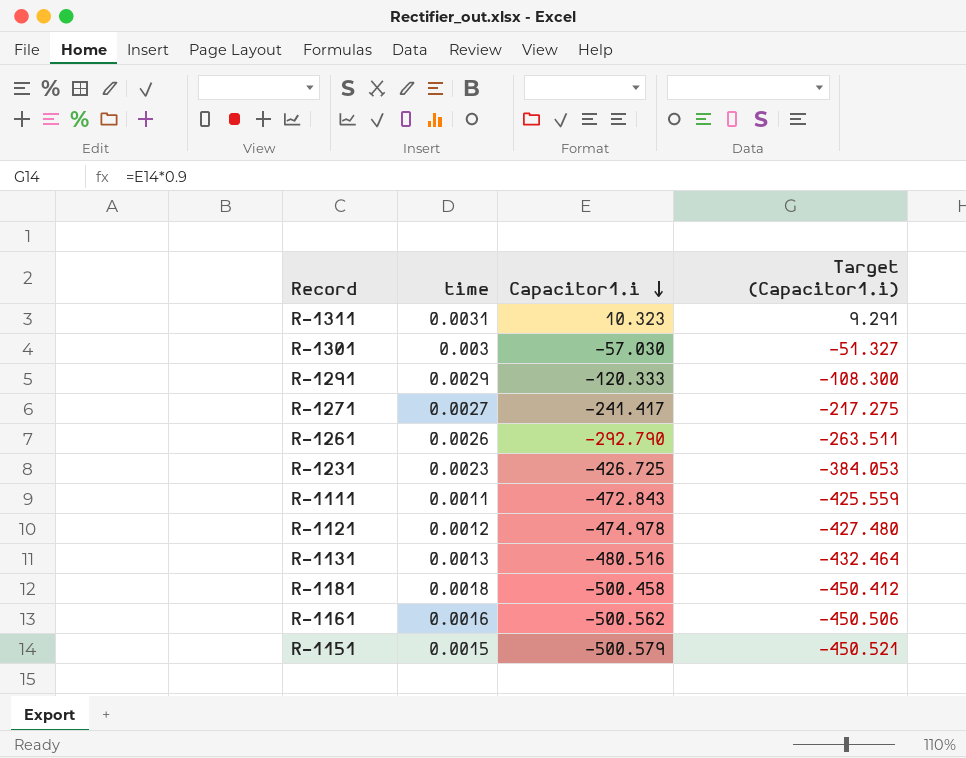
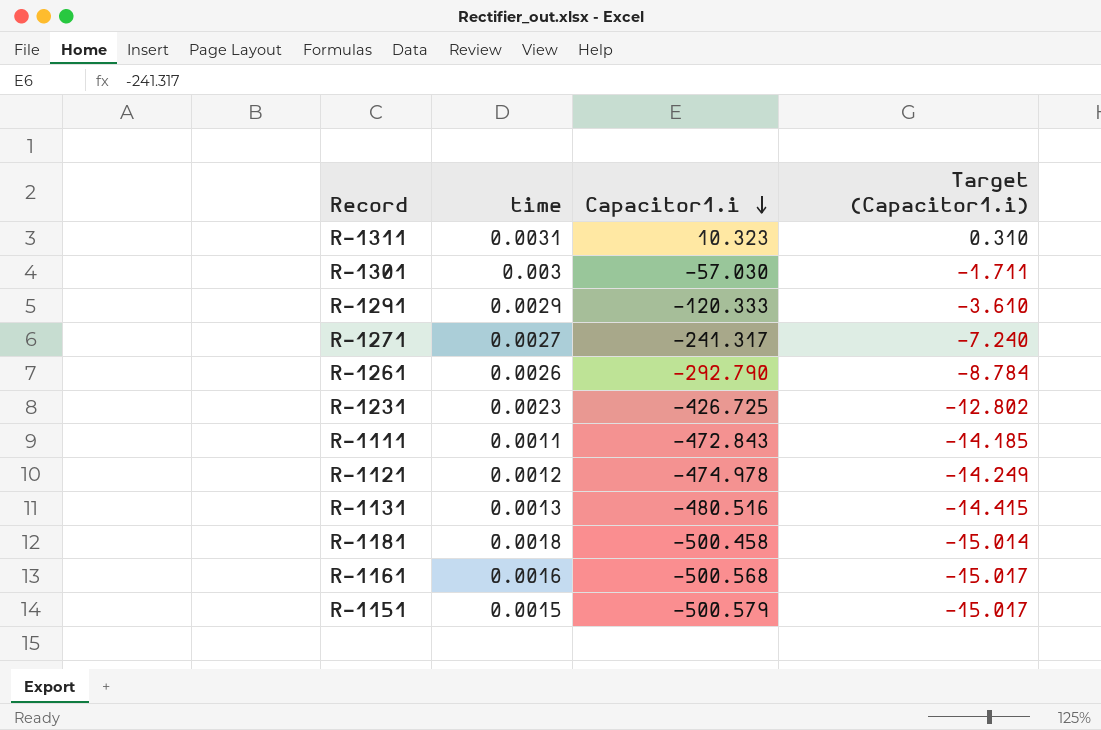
column Target (Capacitor1.i) | formula: [Capacitor1.i] * 0.9 -> [Capacitor1.i] * 0.03
R-1271 | Capacitor1.i: -241.417 -> -241.317
R-1161 | Capacitor1.i: -500.562 -> -500.568

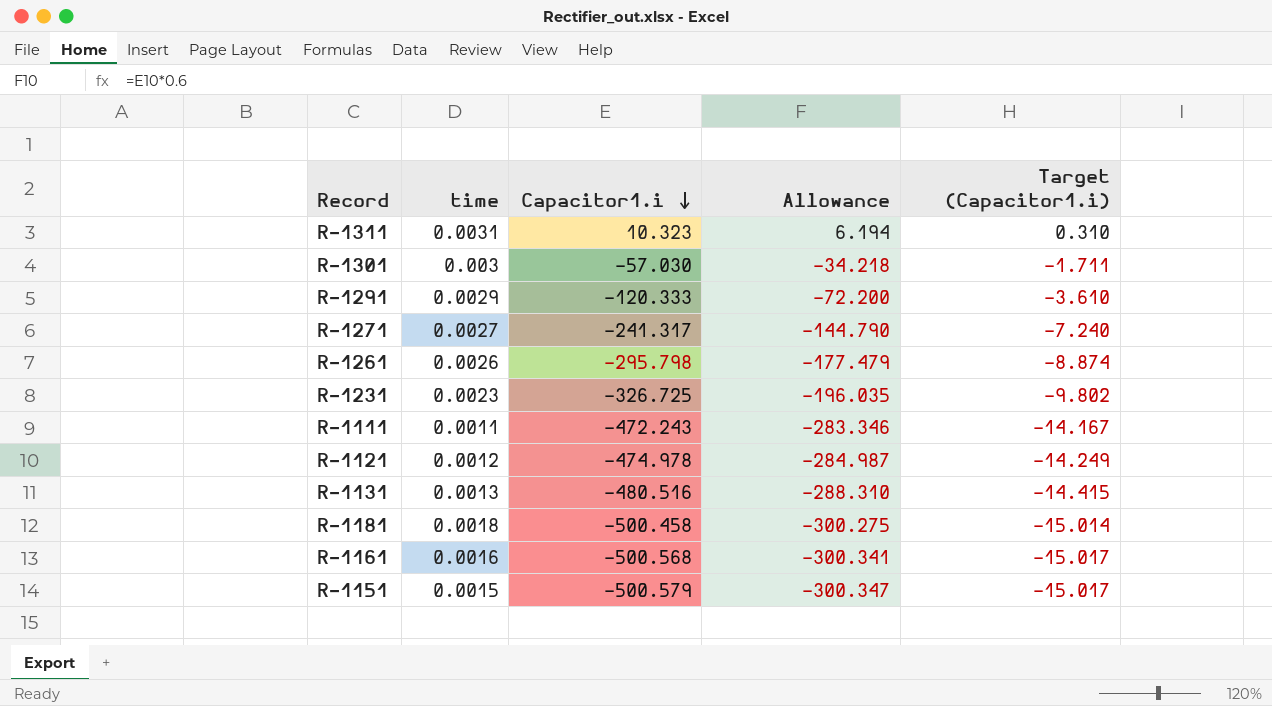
column Allowance | formula: none -> [Capacitor1.i] * 0.6
R-1261 | Capacitor1.i: -292.790 -> -295.798
R-1261 | Target (Capacitor1.i): -8.784 -> -8.874
R-1231 | Capacitor1.i: -426.725 -> -326.725
R-1231 | Target (Capacitor1.i): -12.802 -> -9.802
R-1111 | Capacitor1.i: -472.843 -> -472.243
R-1111 | Target (Capacitor1.i): -14.185 -> -14.167

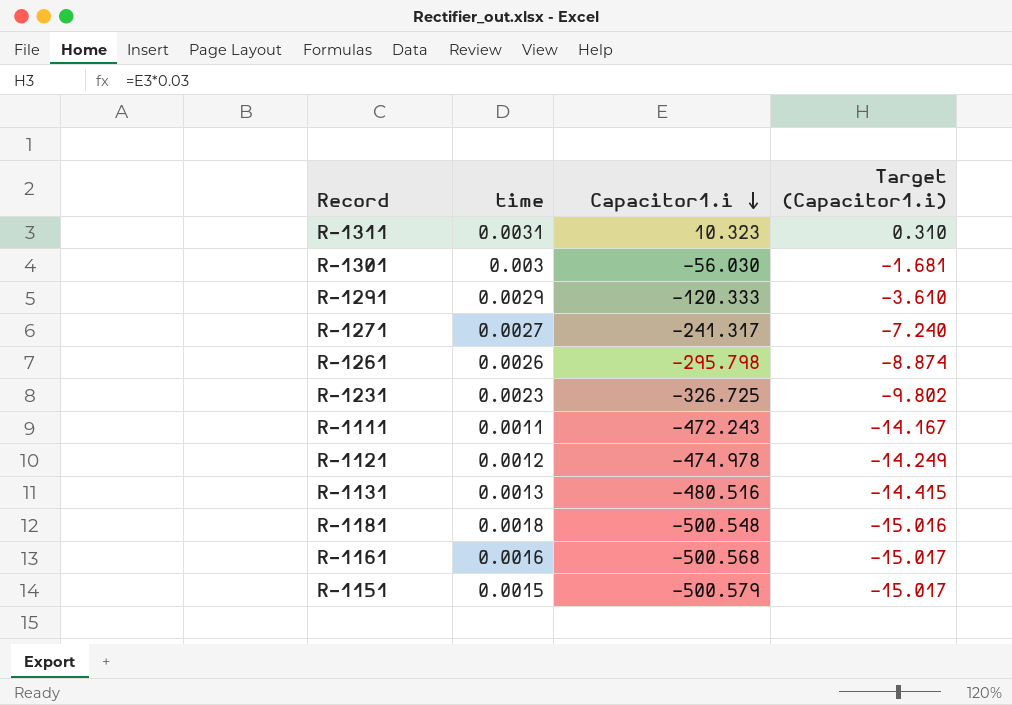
column Allowance | formula: [Capacitor1.i] * 0.6 -> none
R-1301 | Capacitor1.i: -57.030 -> -56.030
R-1301 | Target (Capacitor1.i): -1.711 -> -1.681
R-1181 | Capacitor1.i: -500.458 -> -500.548
R-1181 | Target (Capacitor1.i): -15.014 -> -15.016

